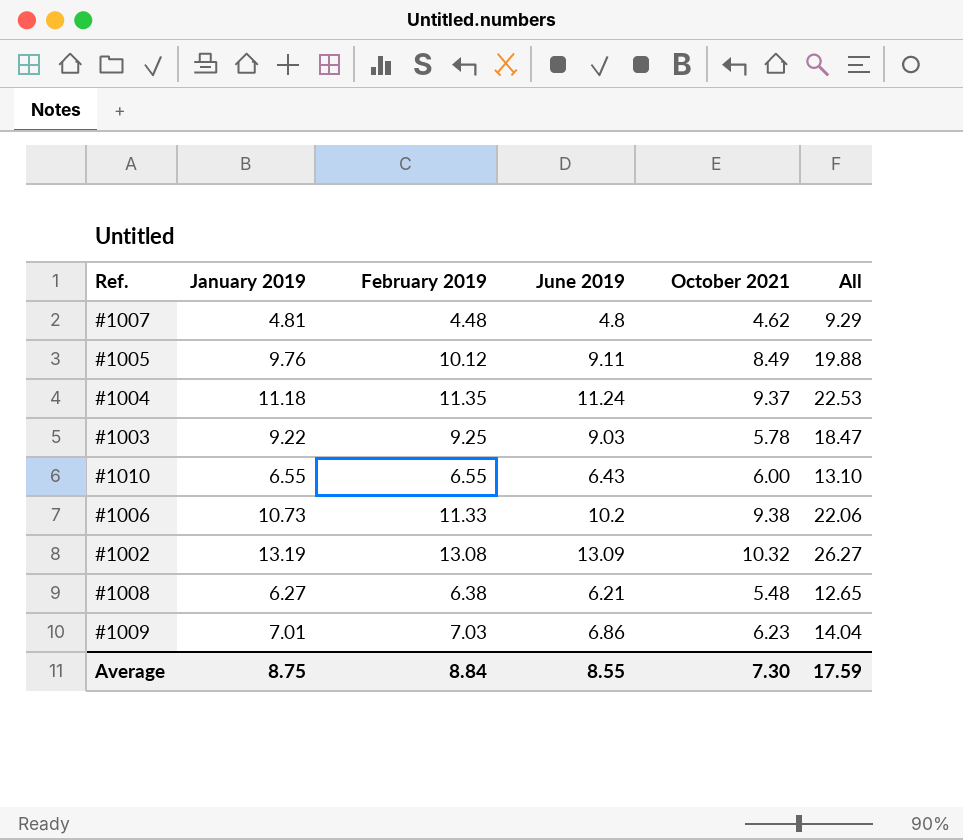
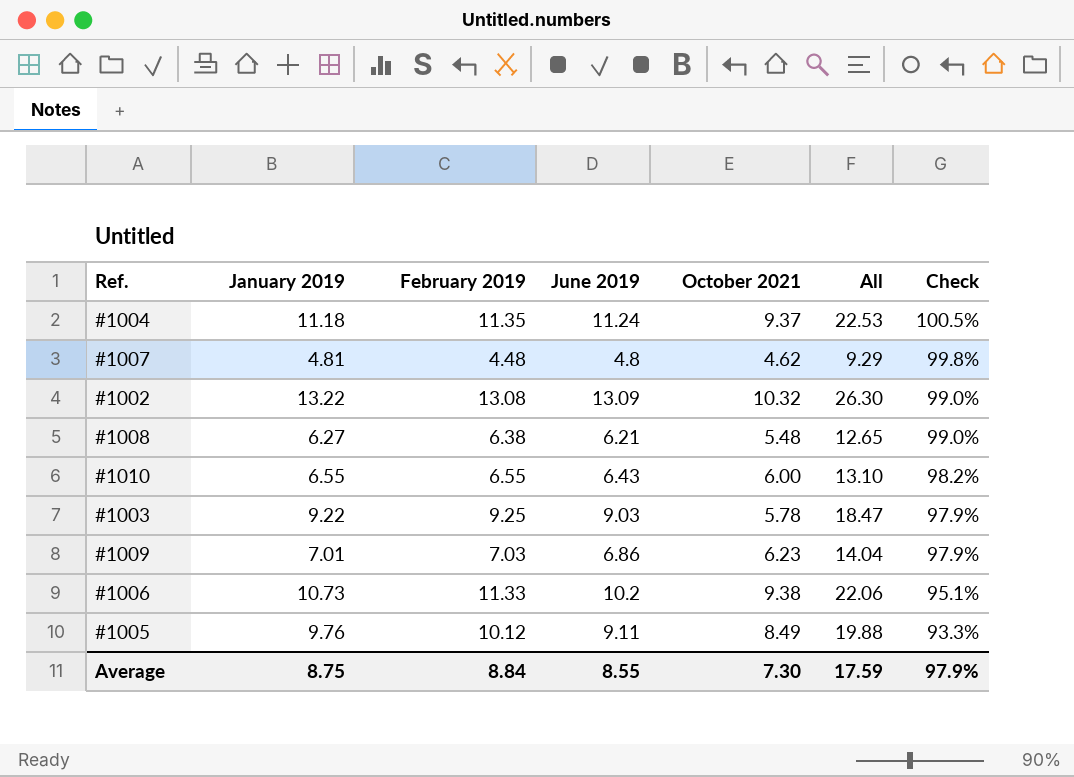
row order: none -> Check descending
column Check | formula: none -> [June 2019] / [January 2019]
#1002 | January 2019: 13.19 -> 13.22
#1002 | All: 26.27 -> 26.30

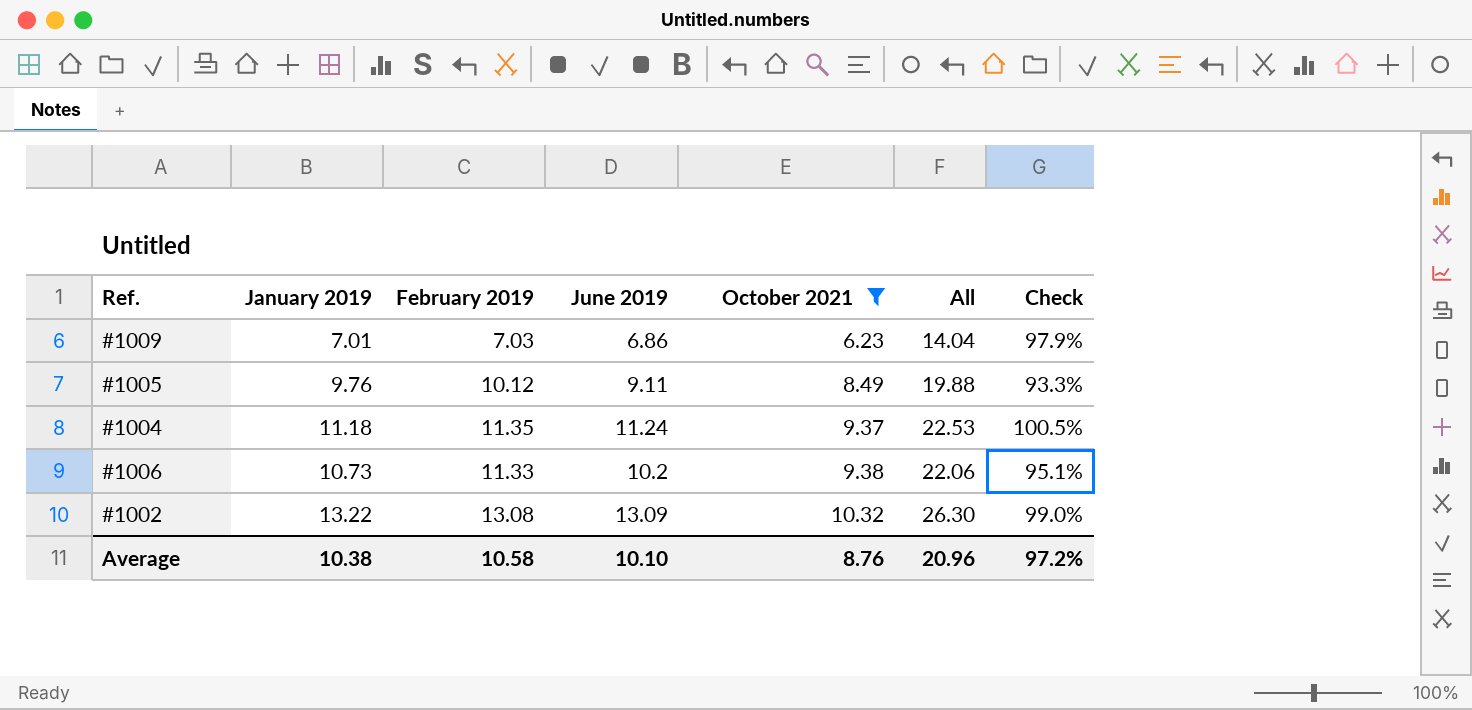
filter: none -> October 2021 >= 6.23
row order: Check descending -> October 2021 ascending
Average | January 2019: 8.75 -> 10.38
Average | February 2019: 8.84 -> 10.58
Average | June 2019: 8.55 -> 10.10
Average | October 2021: 7.30 -> 8.76
Average | All: 17.59 -> 20.96
Average | Check: 97.9% -> 97.2%

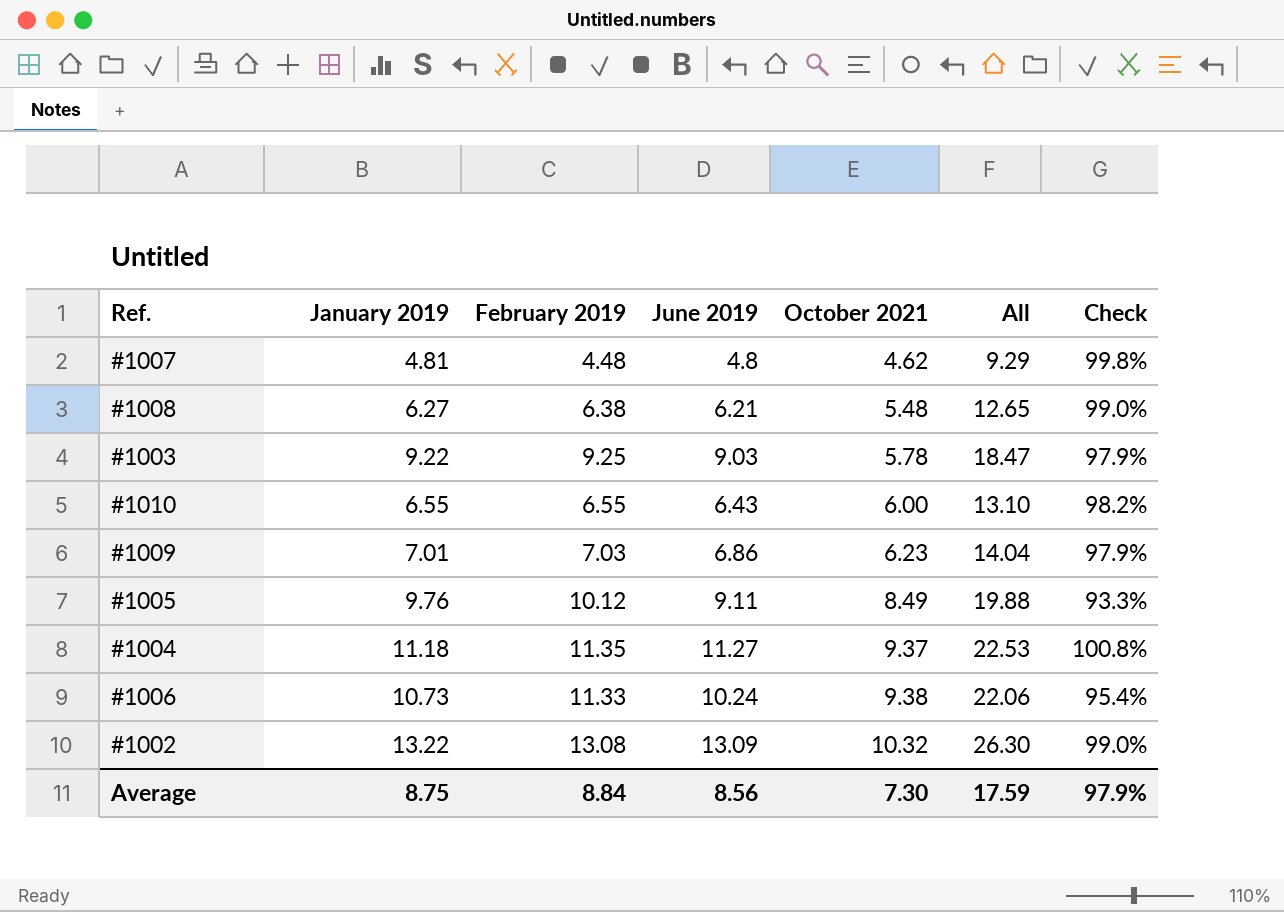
filter: October 2021 >= 6.23 -> none
#1004 | June 2019: 11.24 -> 11.27
#1004 | Check: 100.5% -> 100.8%
#1006 | June 2019: 10.2 -> 10.24
#1006 | Check: 95.1% -> 95.4%
Average | January 2019: 10.38 -> 8.75
Average | February 2019: 10.58 -> 8.84
Average | June 2019: 10.10 -> 8.56
Average | October 2021: 8.76 -> 7.30
Average | All: 20.96 -> 17.59
Average | Check: 97.2% -> 97.9%

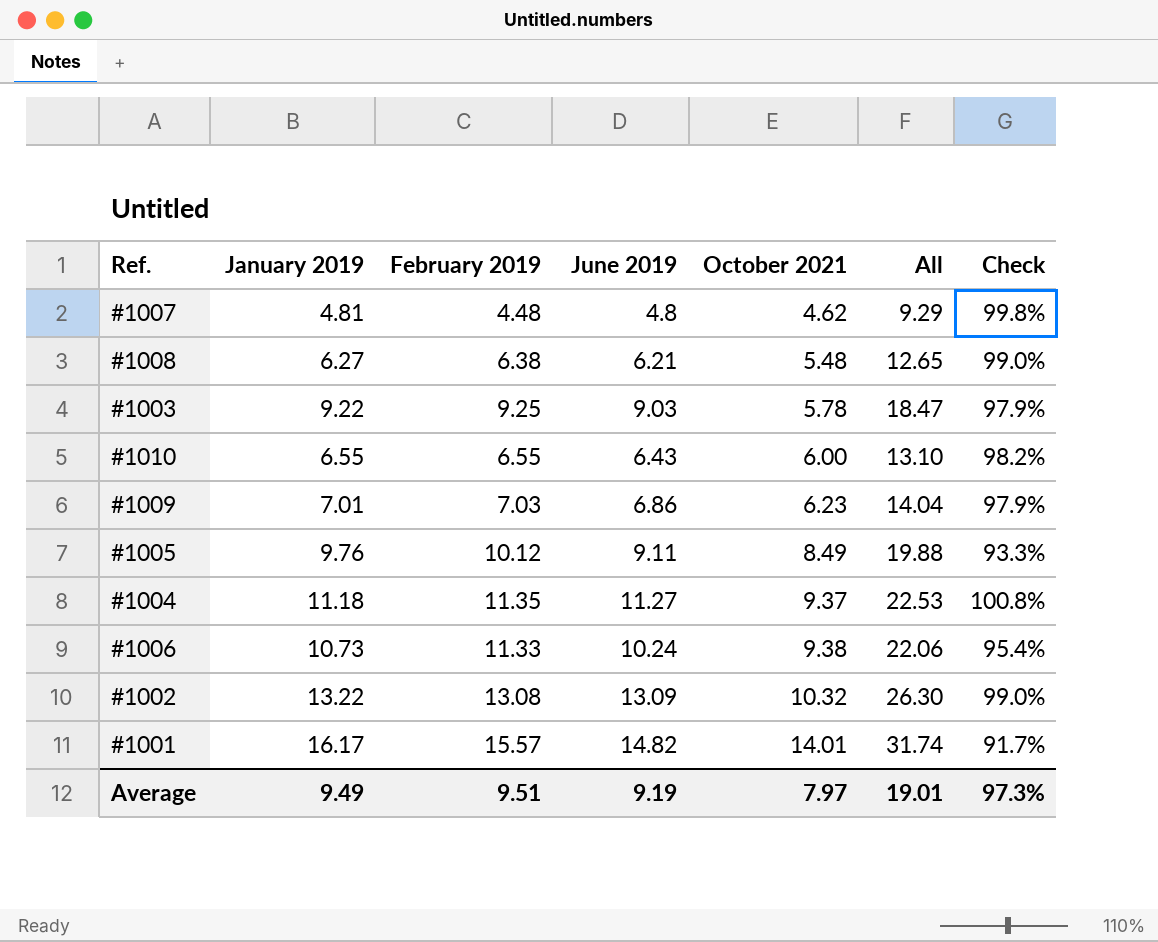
row #1001: none -> 16.17 | 15.57 | 14.82 | 14.01 | 31.74 | 91.7%
Average | January 2019: 8.75 -> 9.49
Average | February 2019: 8.84 -> 9.51
Average | June 2019: 8.56 -> 9.19
Average | October 2021: 7.30 -> 7.97
Average | All: 17.59 -> 19.01
Average | Check: 97.9% -> 97.3%

